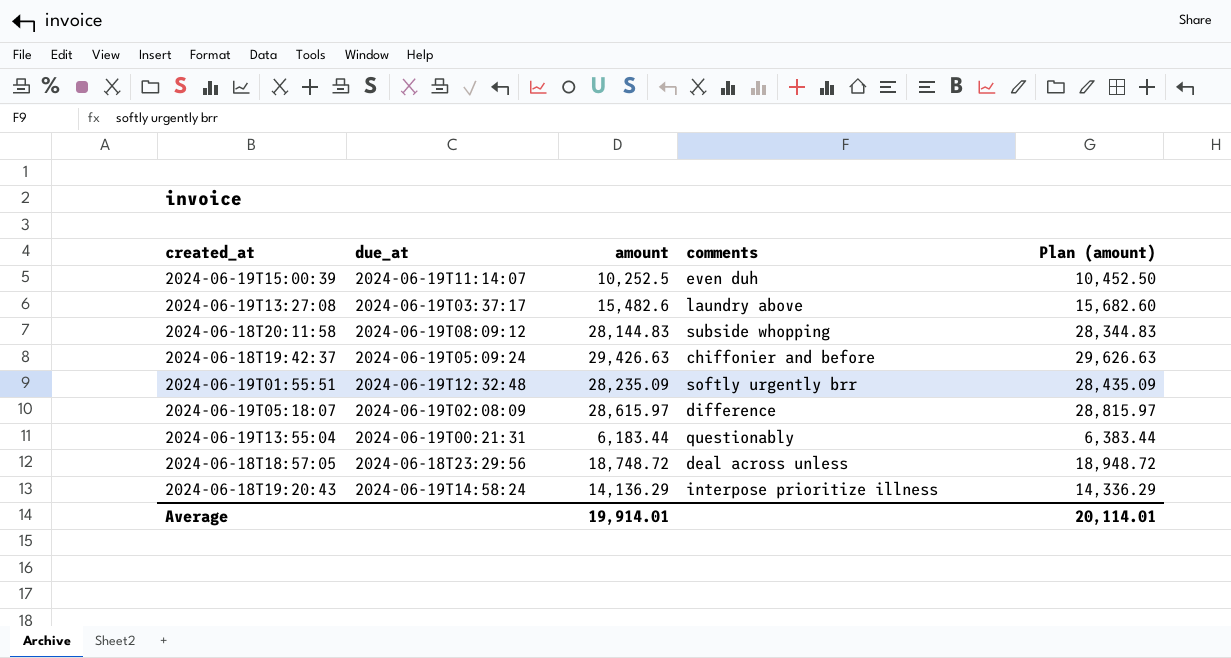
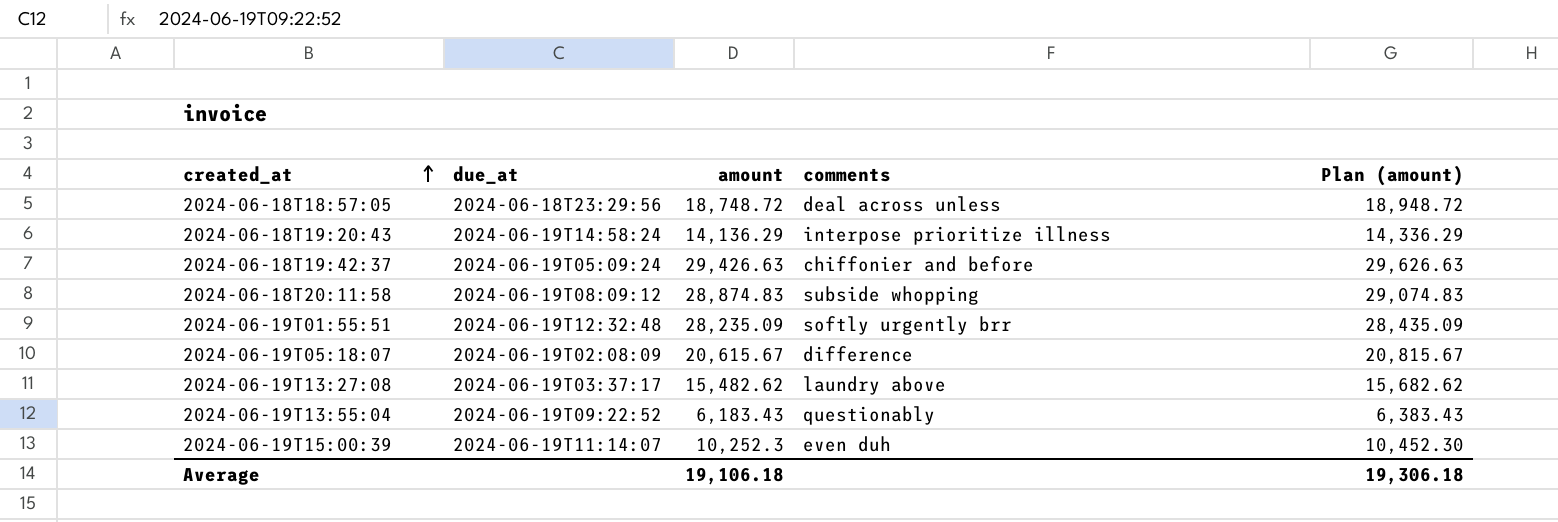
row order: none -> created_at ascending
2024-06-18T20:11:58 | amount: 28,144.83 -> 28,874.83
2024-06-18T20:11:58 | Plan (amount): 28,344.83 -> 29,074.83
2024-06-19T05:18:07 | amount: 28,615.97 -> 20,615.67
2024-06-19T05:18:07 | Plan (amount): 28,815.97 -> 20,815.67
2024-06-19T13:27:08 | amount: 15,482.6 -> 15,482.62
2024-06-19T13:27:08 | Plan (amount): 15,682.60 -> 15,682.62
2024-06-19T13:55:04 | due_at: 2024-06-19T00:21:31 -> 2024-06-19T09:22:52
2024-06-19T13:55:04 | amount: 6,183.44 -> 6,183.43
2024-06-19T13:55:04 | Plan (amount): 6,383.44 -> 6,383.43
2024-06-19T15:00:39 | amount: 10,252.5 -> 10,252.3
2024-06-19T15:00:39 | Plan (amount): 10,452.50 -> 10,452.30
Average | amount: 19,914.01 -> 19,106.18
Average | Plan (amount): 20,114.01 -> 19,306.18

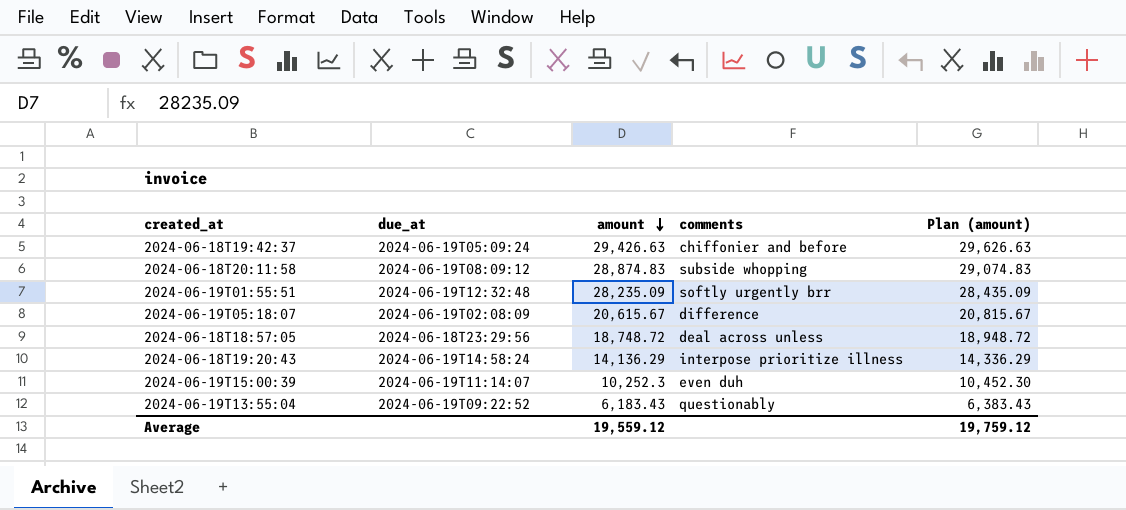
row order: created_at ascending -> amount descending
row 2024-06-19T13:27:08: 2024-06-19T03:37:17 | 15,482.62 | laundry above | 15,682.62 -> none
Average | amount: 19,106.18 -> 19,559.12
Average | Plan (amount): 19,306.18 -> 19,759.12

